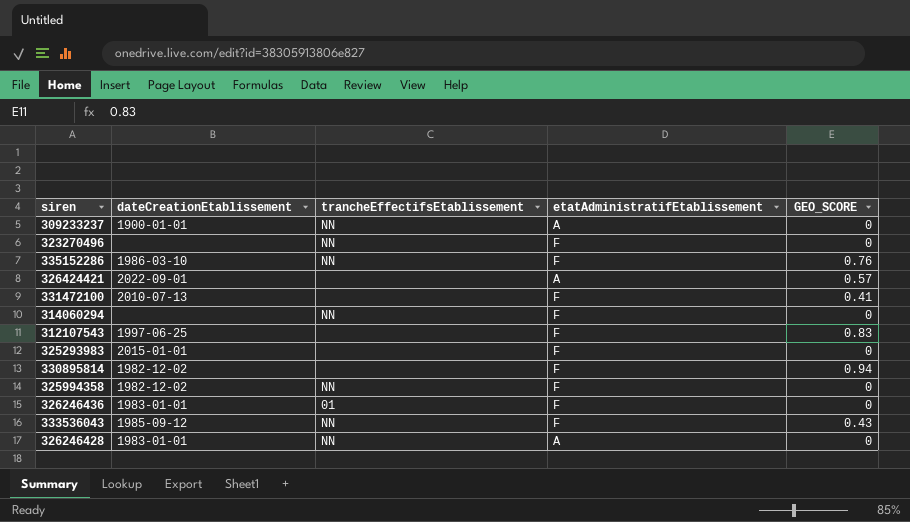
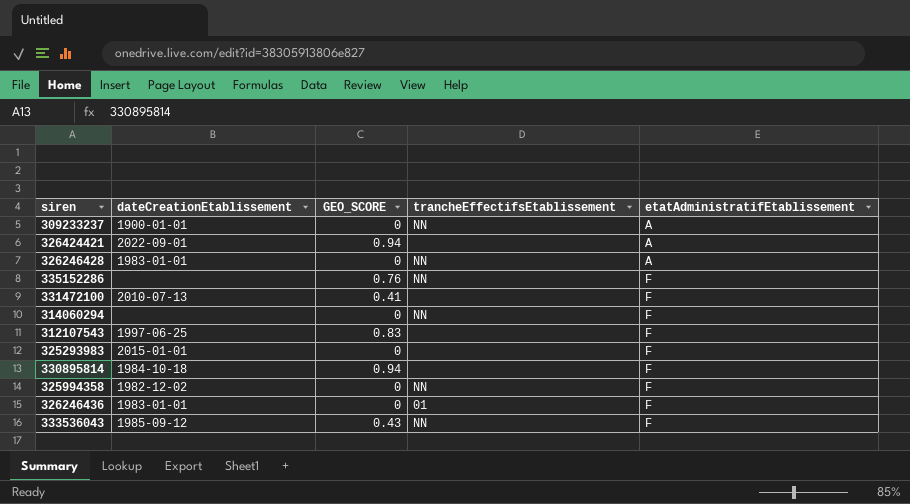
row order: none -> etatAdministratifEtablissement ascending
column GEO_SCORE | position: 5 -> 3
row 323270496: none | NN | F | 0 -> none
326424421 | GEO_SCORE: 0.57 -> 0.94
335152286 | dateCreationEtablissement: 1986-03-10 -> none
330895814 | dateCreationEtablissement: 1982-12-02 -> 1984-10-18

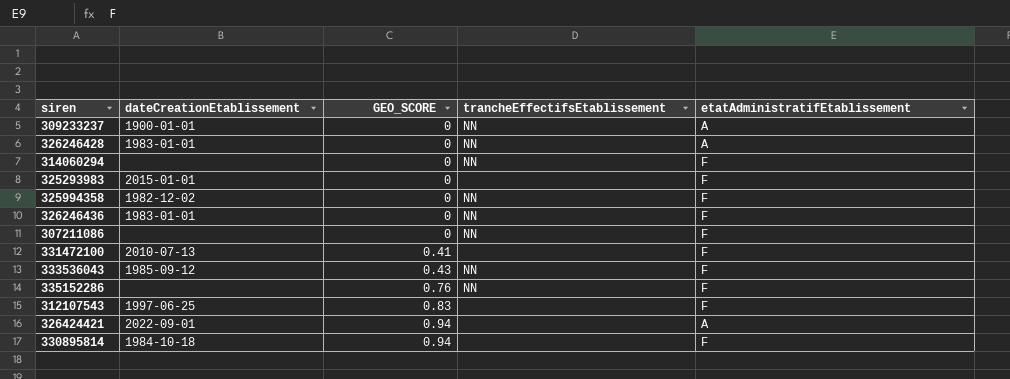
row order: etatAdministratifEtablissement ascending -> GEO_SCORE ascending
326246436 | trancheEffectifsEtablissement: 01 -> NN
row 307211086: none -> none | 0 | NN | F

